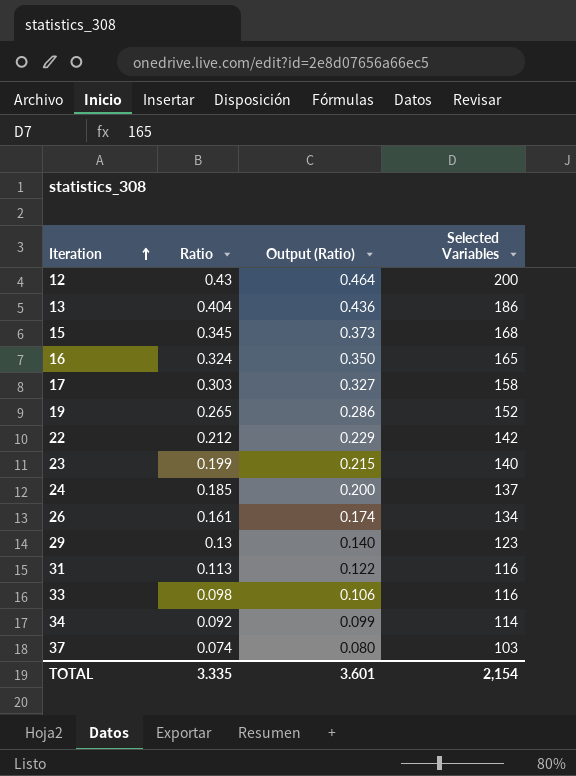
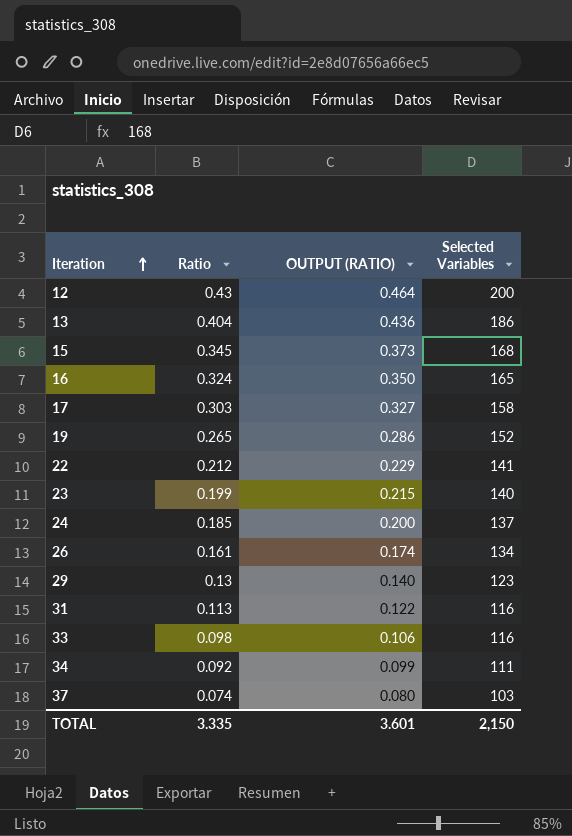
column name: Output (Ratio) -> OUTPUT (RATIO)
22 | Selected Variables: 142 -> 141
34 | Selected Variables: 114 -> 111
TOTAL | Selected Variables: 2,154 -> 2,150

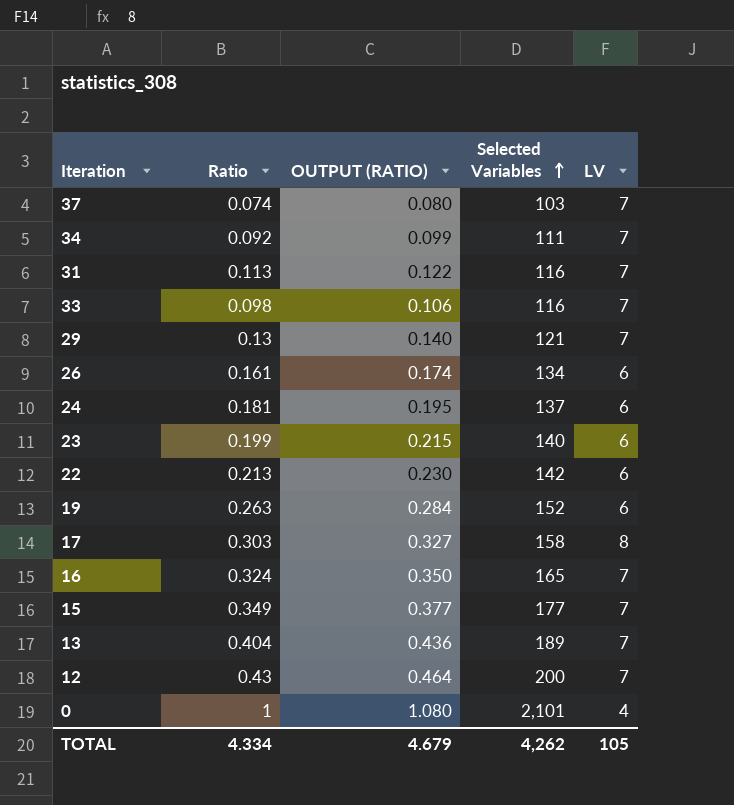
row order: Iteration ascending -> Selected Variables ascending
column LV | position: none -> 5
29 | Selected Variables: 123 -> 121
24 | Ratio: 0.185 -> 0.181
24 | OUTPUT (RATIO): 0.200 -> 0.195
22 | Ratio: 0.212 -> 0.213
22 | OUTPUT (RATIO): 0.229 -> 0.230
22 | Selected Variables: 141 -> 142
19 | Ratio: 0.265 -> 0.263
19 | OUTPUT (RATIO): 0.286 -> 0.284
15 | Ratio: 0.345 -> 0.349
15 | OUTPUT (RATIO): 0.373 -> 0.377
15 | Selected Variables: 168 -> 177
13 | Selected Variables: 186 -> 189
row 0: none -> 1 | 1.080 | 2,101 | 4
TOTAL | Ratio: 3.335 -> 4.334
TOTAL | OUTPUT (RATIO): 3.601 -> 4.679
TOTAL | Selected Variables: 2,150 -> 4,262

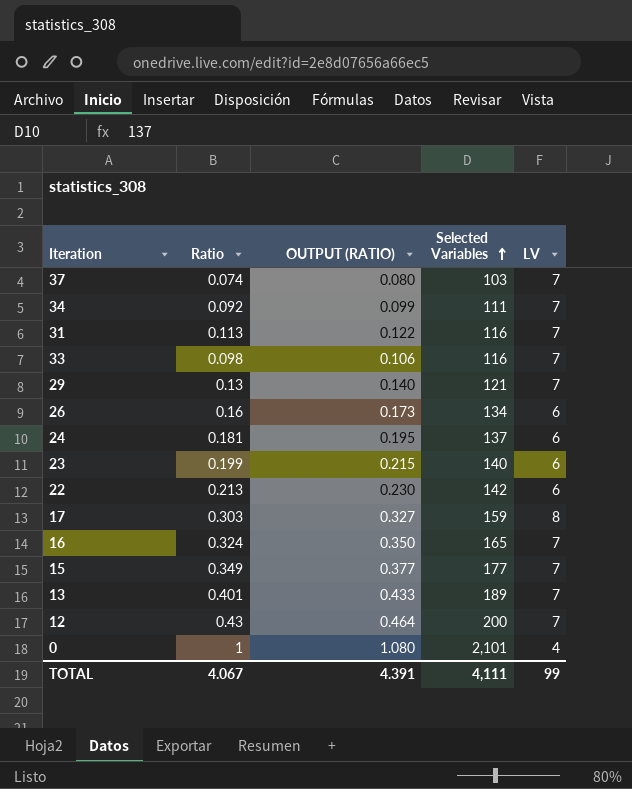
row 19: 0.263 | 0.284 | 152 | 6 -> none
26 | Ratio: 0.161 -> 0.16
26 | OUTPUT (RATIO): 0.174 -> 0.173
17 | Selected Variables: 158 -> 159
13 | Ratio: 0.404 -> 0.401
13 | OUTPUT (RATIO): 0.436 -> 0.433
TOTAL | Ratio: 4.334 -> 4.067
TOTAL | OUTPUT (RATIO): 4.679 -> 4.391
TOTAL | Selected Variables: 4,262 -> 4,111
TOTAL | LV: 105 -> 99

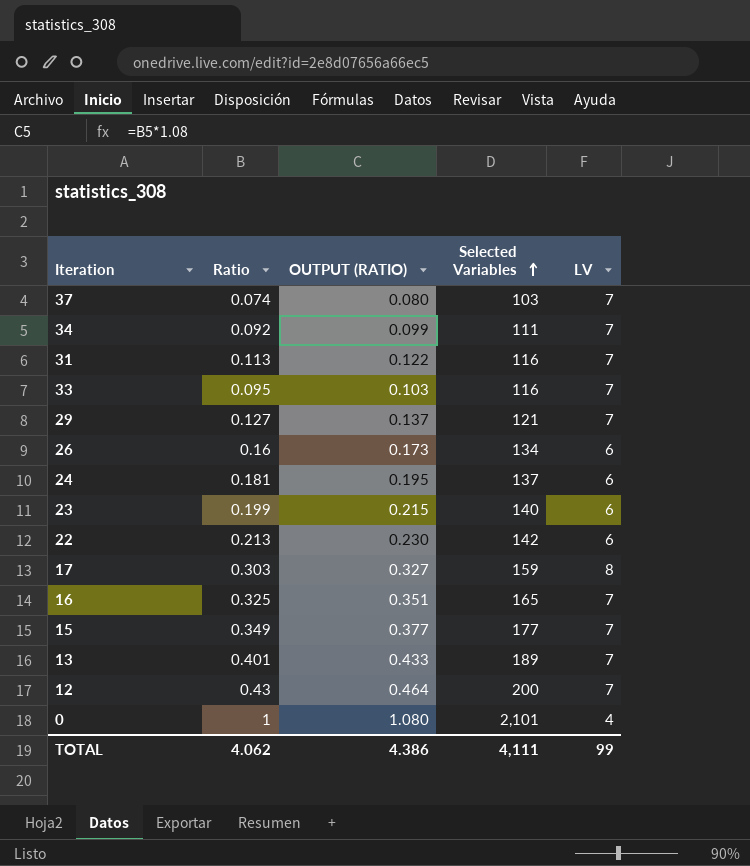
33 | Ratio: 0.098 -> 0.095
33 | OUTPUT (RATIO): 0.106 -> 0.103
29 | Ratio: 0.13 -> 0.127
29 | OUTPUT (RATIO): 0.140 -> 0.137
16 | Ratio: 0.324 -> 0.325
16 | OUTPUT (RATIO): 0.350 -> 0.351
TOTAL | Ratio: 4.067 -> 4.062
TOTAL | OUTPUT (RATIO): 4.391 -> 4.386

